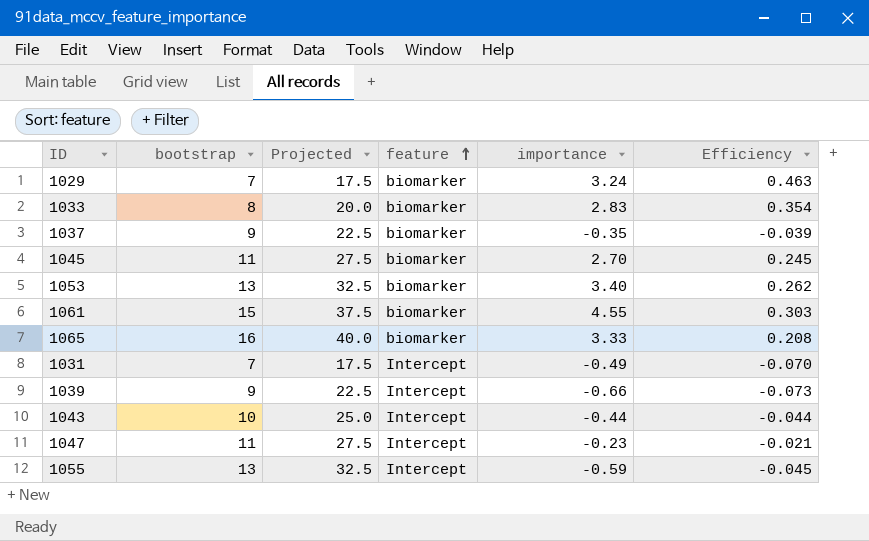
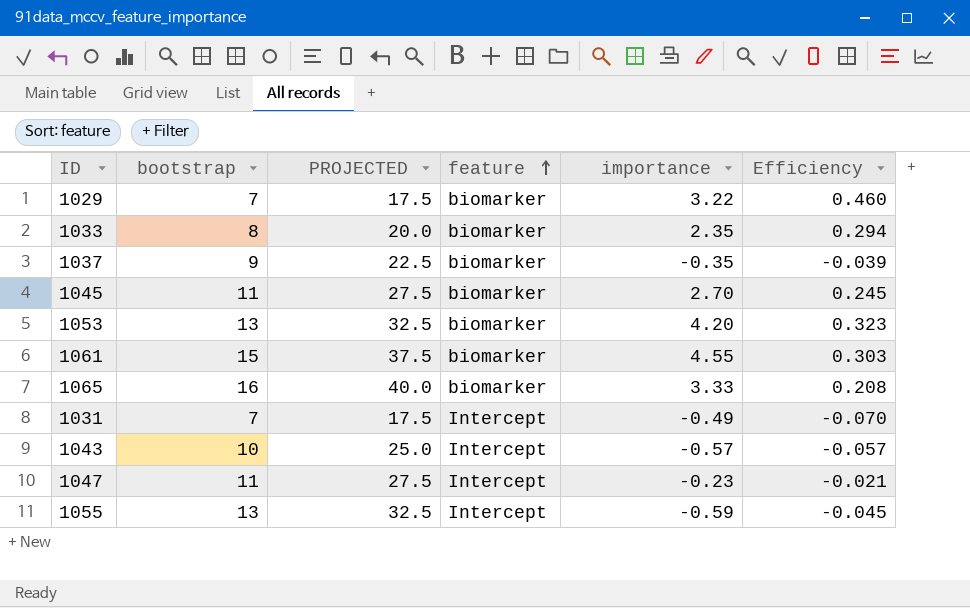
column name: Projected -> PROJECTED
row 1039: 9 | 22.5 | Intercept | -0.66 | -0.073 -> none
1029 | importance: 3.24 -> 3.22
1029 | Efficiency: 0.463 -> 0.460
1033 | importance: 2.83 -> 2.35
1033 | Efficiency: 0.354 -> 0.294
1053 | importance: 3.40 -> 4.20
1053 | Efficiency: 0.262 -> 0.323
1043 | importance: -0.44 -> -0.57
1043 | Efficiency: -0.044 -> -0.057

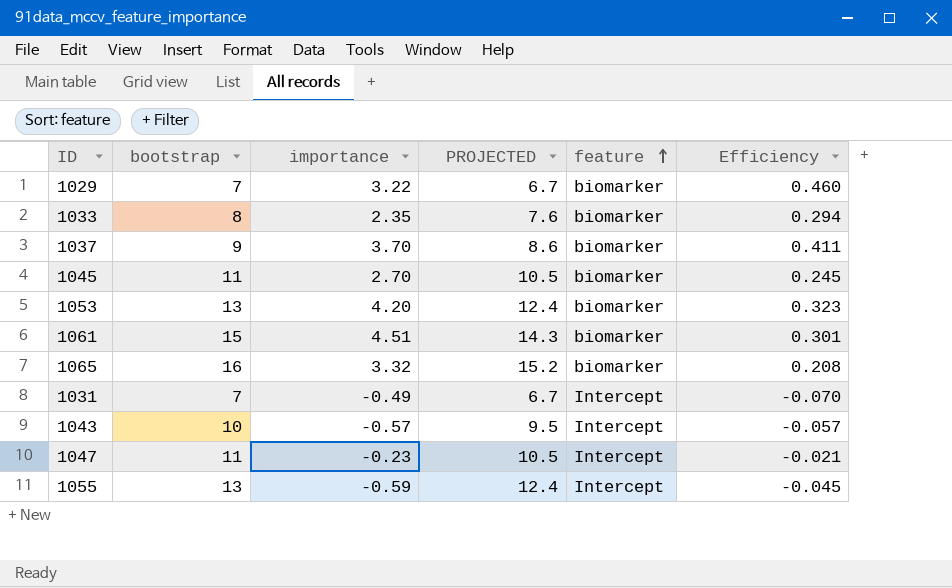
column importance | position: 5 -> 3
column PROJECTED | formula: [bootstrap] * 2.5 -> [bootstrap] * 0.95
1037 | importance: -0.35 -> 3.70
1037 | Efficiency: -0.039 -> 0.411
1061 | importance: 4.55 -> 4.51
1061 | Efficiency: 0.303 -> 0.301
1065 | importance: 3.33 -> 3.32

